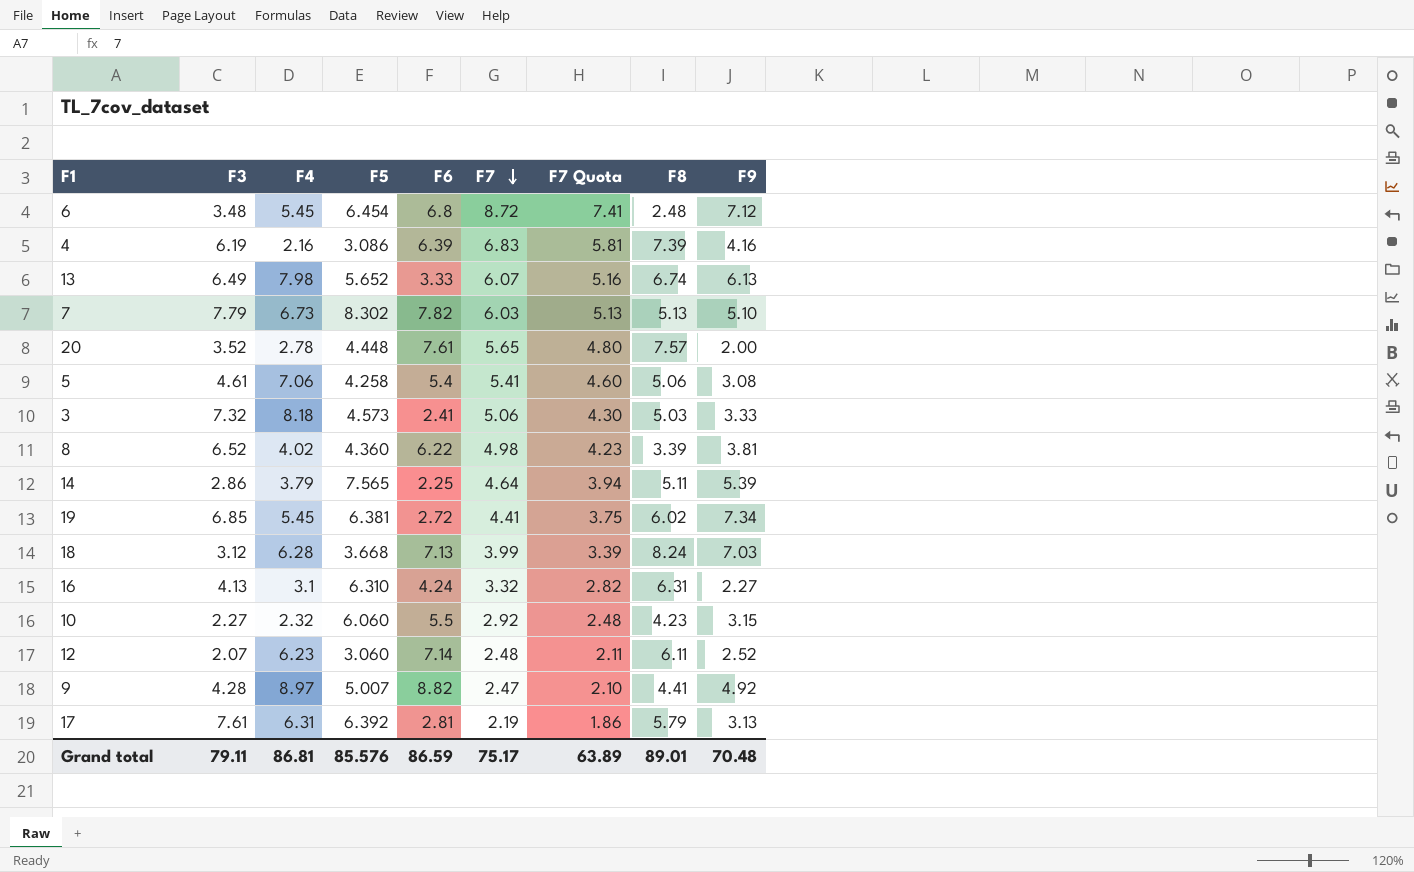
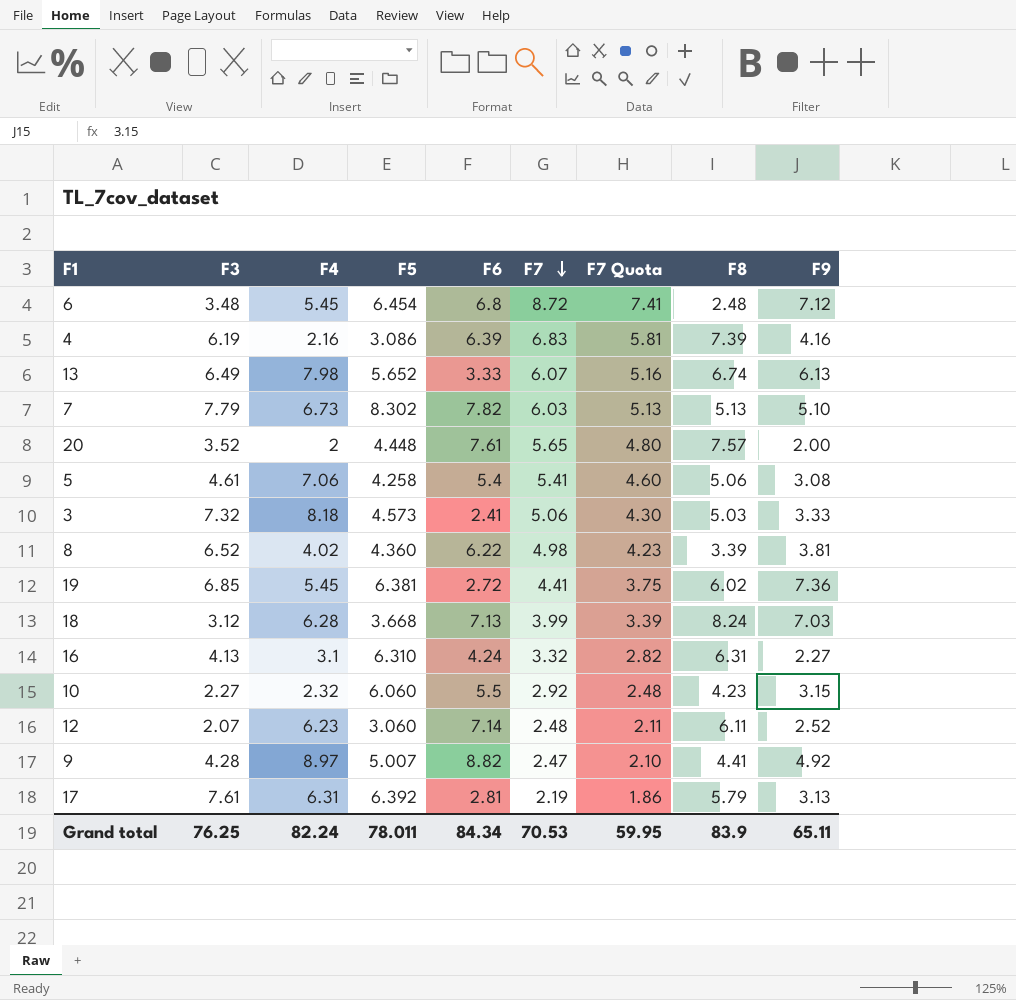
row 14: 2.86 | 3.79 | 7.565 | 2.25 | 4.64 | 3.94 | 5.11 | 5.39 -> none
20 | F4: 2.78 -> 2
19 | F9: 7.34 -> 7.36
Grand total | F3: 79.11 -> 76.25
Grand total | F4: 86.81 -> 82.24
Grand total | F5: 85.576 -> 78.011
Grand total | F6: 86.59 -> 84.34
Grand total | F7: 75.17 -> 70.53
Grand total | F7 Quota: 63.89 -> 59.95
Grand total | F8: 89.01 -> 83.9
Grand total | F9: 70.48 -> 65.11

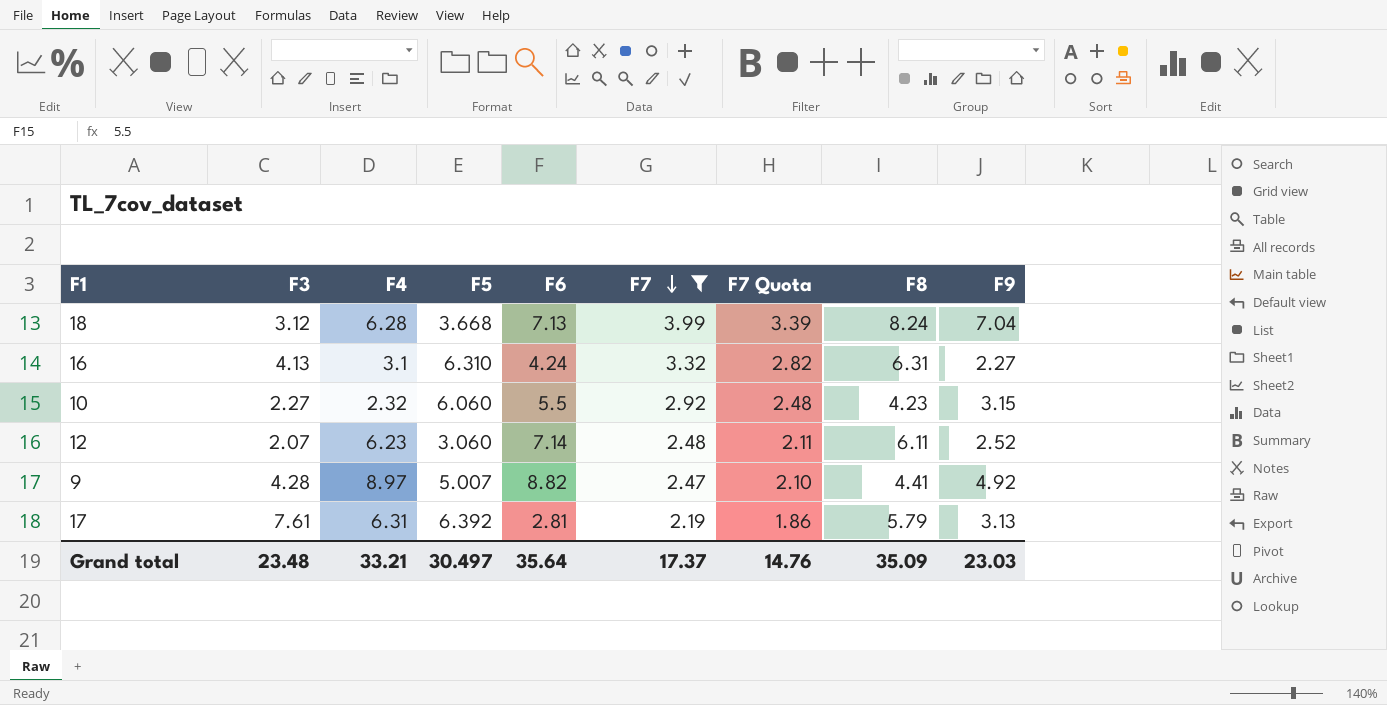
filter: none -> F7 <= 3.99
18 | F9: 7.03 -> 7.04
Grand total | F3: 76.25 -> 23.48
Grand total | F4: 82.24 -> 33.21
Grand total | F5: 78.011 -> 30.497
Grand total | F6: 84.34 -> 35.64
Grand total | F7: 70.53 -> 17.37
Grand total | F7 Quota: 59.95 -> 14.76
Grand total | F8: 83.9 -> 35.09
Grand total | F9: 65.11 -> 23.03

